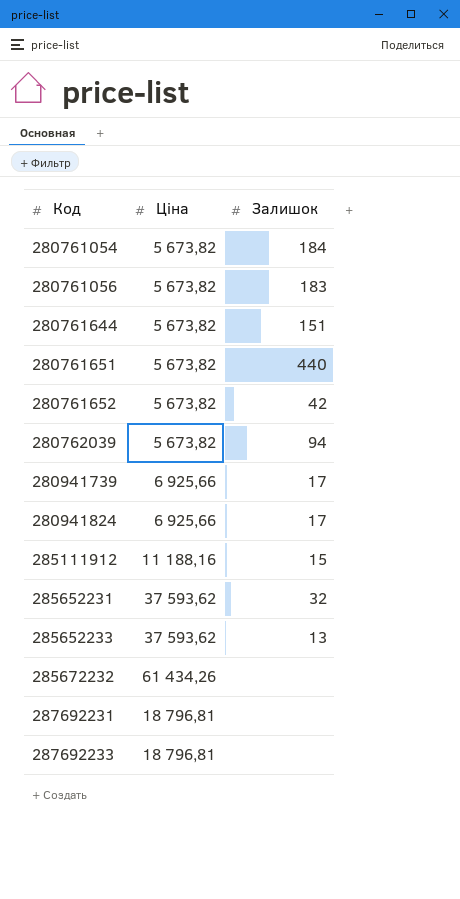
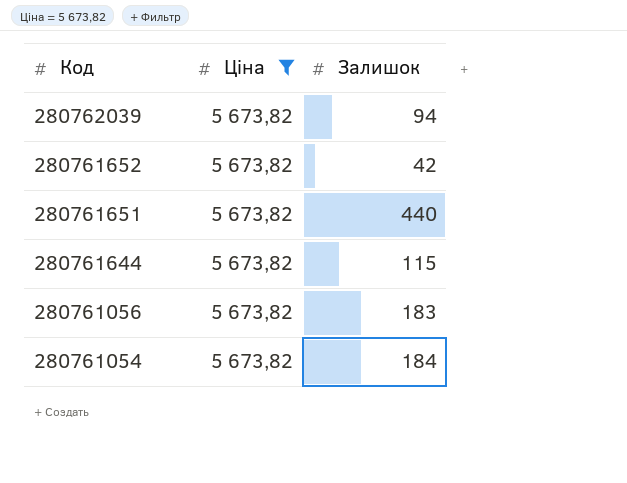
filter: none -> Ціна = 5 673,82
row order: Код ascending -> Код descending
280761644 | Залишок: 151 -> 115

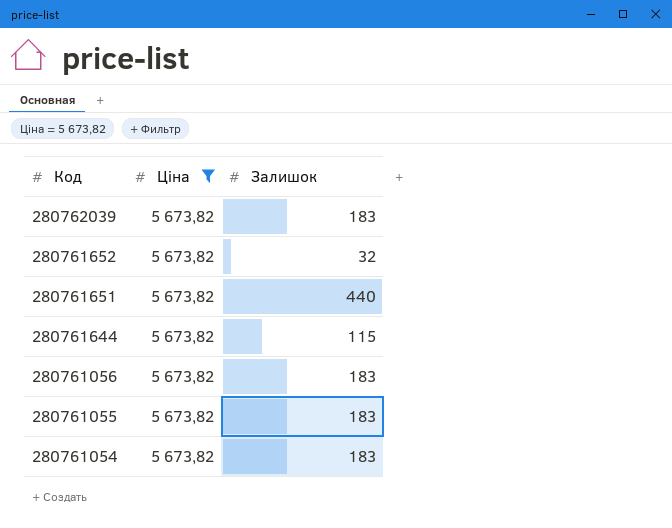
280762039 | Залишок: 94 -> 183
280761652 | Залишок: 42 -> 32
row 280761055: none -> 5 673,82 | 183
280761054 | Залишок: 184 -> 183

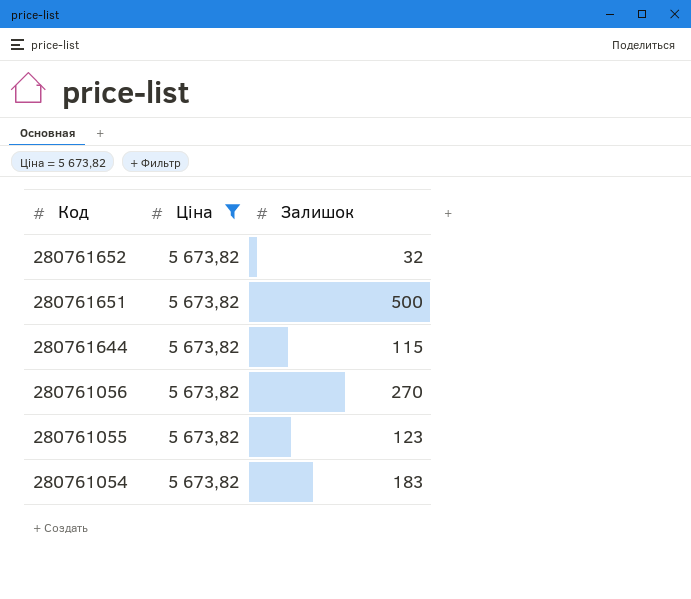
row 280762039: 5 673,82 | 183 -> none
280761651 | Залишок: 440 -> 500
280761056 | Залишок: 183 -> 270
280761055 | Залишок: 183 -> 123

